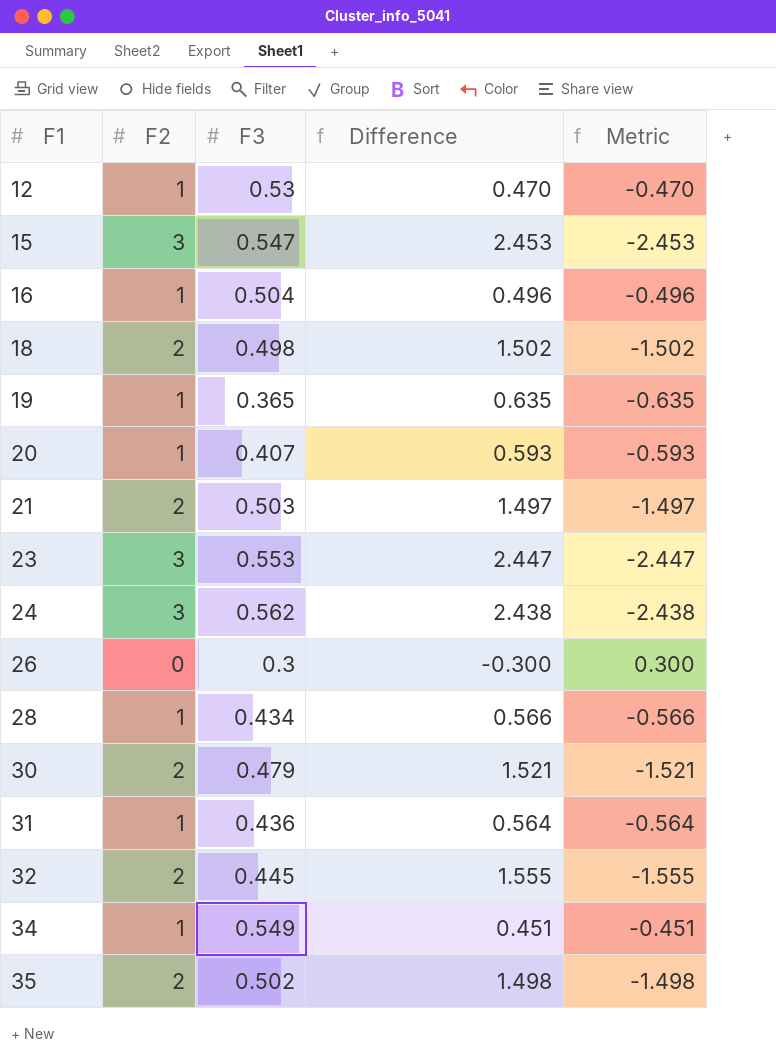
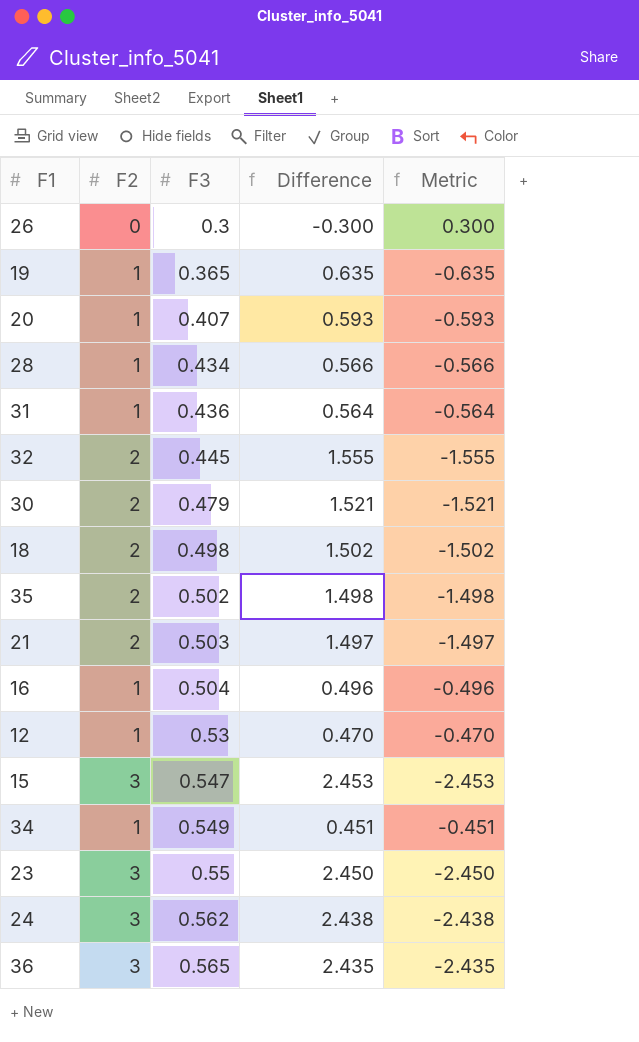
row order: F1 ascending -> F3 ascending
23 | F3: 0.553 -> 0.55
23 | Difference: 2.447 -> 2.450
23 | Metric: -2.447 -> -2.450
row 36: none -> 3 | 0.565 | 2.435 | -2.435

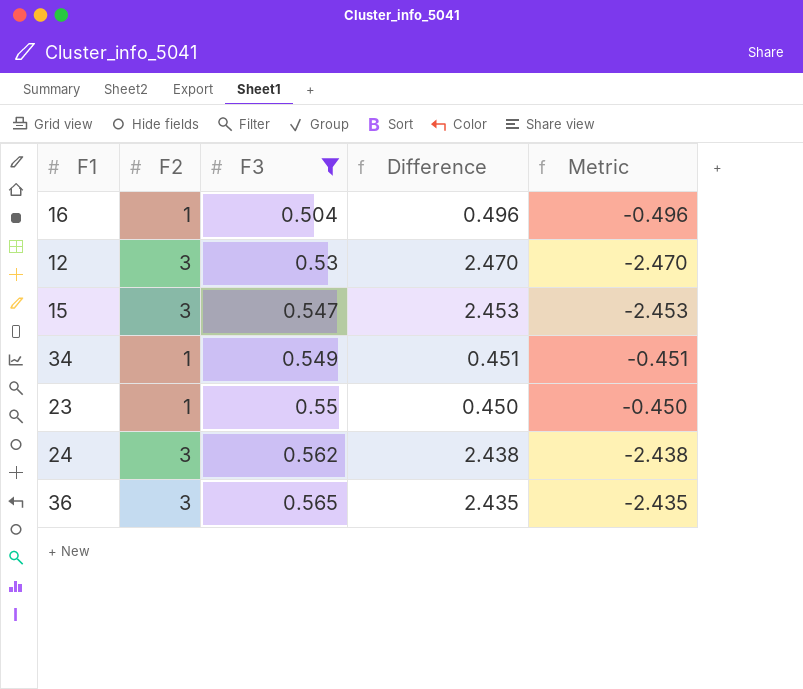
filter: none -> F3 >= 0.504
12 | F2: 1 -> 3
12 | Difference: 0.470 -> 2.470
12 | Metric: -0.470 -> -2.470
23 | F2: 3 -> 1
23 | Difference: 2.450 -> 0.450
23 | Metric: -2.450 -> -0.450

